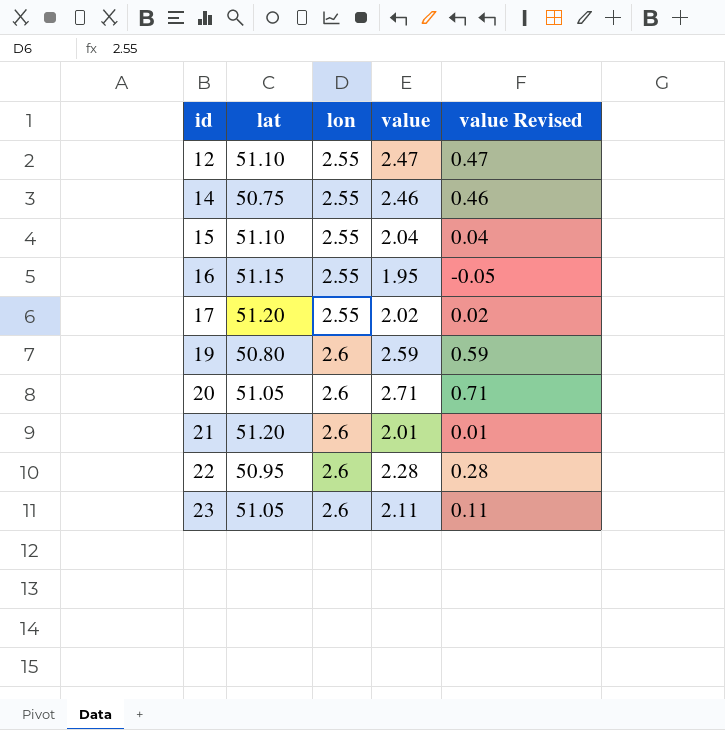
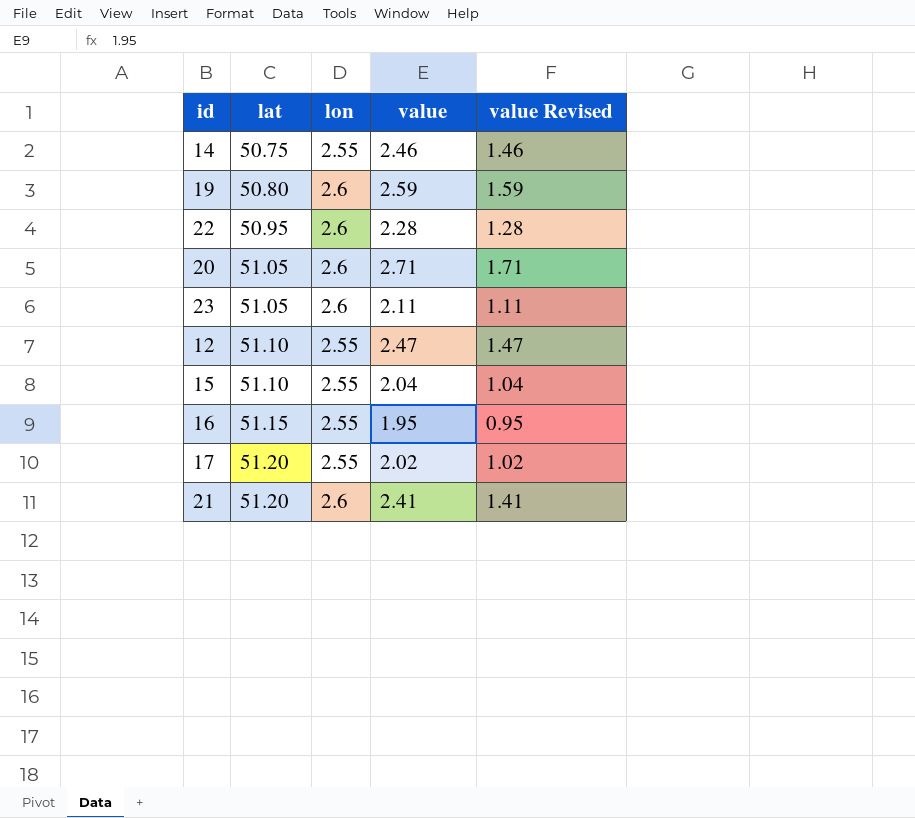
row order: id ascending -> lat ascending
column value Revised | formula: [value] - 2 -> [value] - 1
21 | value: 2.01 -> 2.41

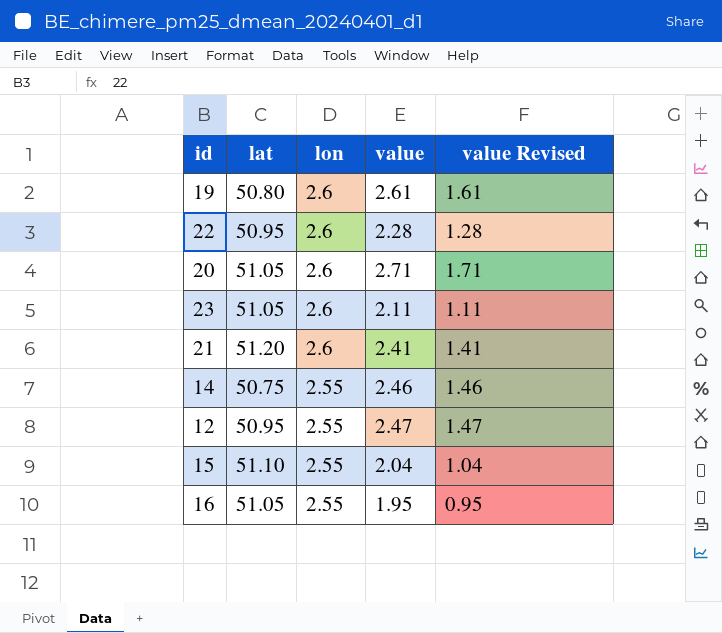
row order: lat ascending -> lon descending
row 17: 51.20 | 2.55 | 2.02 | 1.02 -> none
19 | value: 2.59 -> 2.61
19 | value Revised: 1.59 -> 1.61
12 | lat: 51.10 -> 50.95
16 | lat: 51.15 -> 51.05

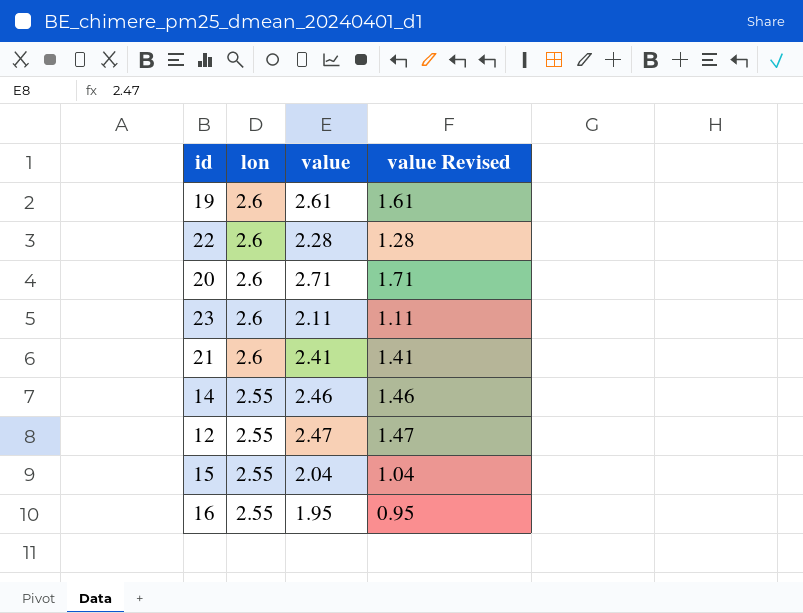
column lat | position: 2 -> none

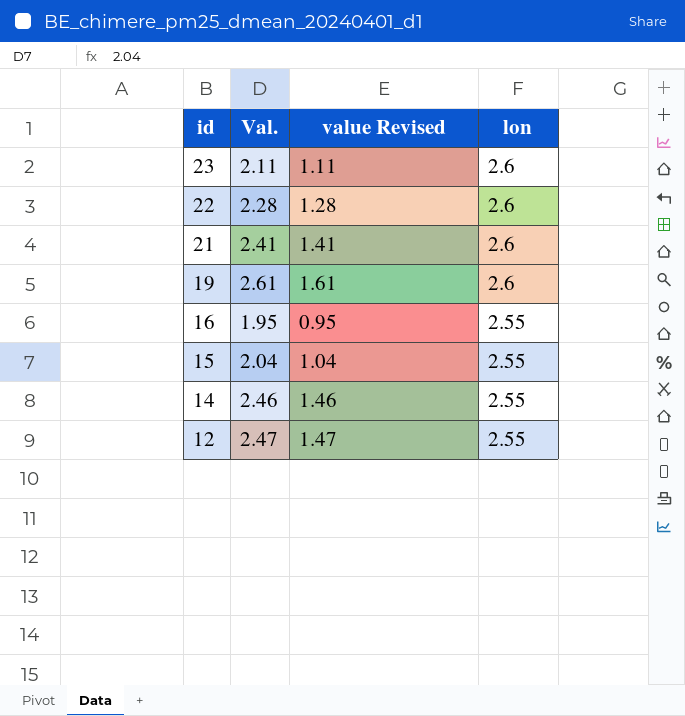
row order: lon descending -> id descending
column name: value -> Val.
column lon | position: 2 -> 4
row 20: 2.6 | 2.71 | 1.71 -> none

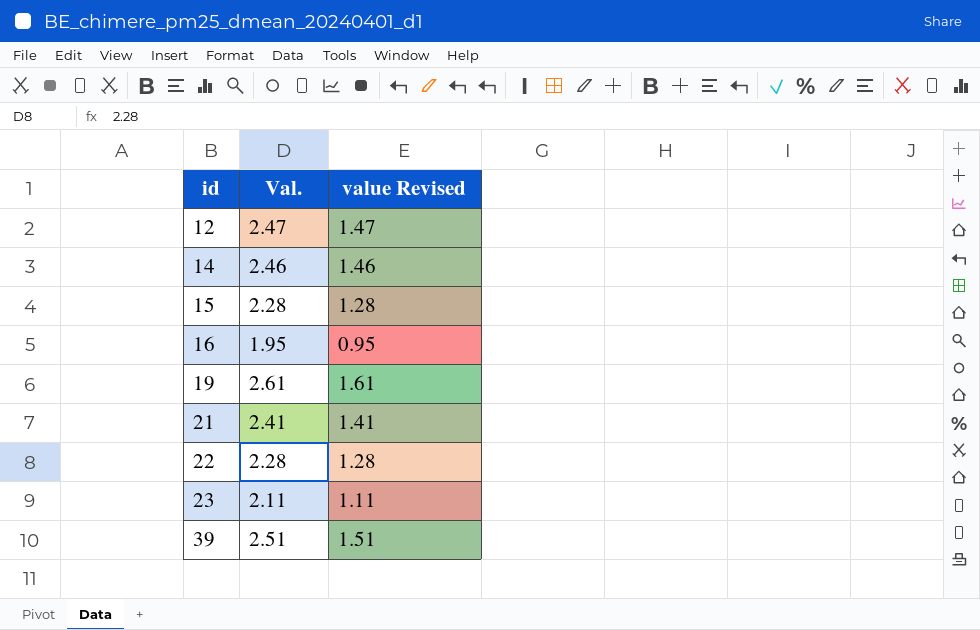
row order: id descending -> id ascending
column lon | position: 4 -> none
15 | Val.: 2.04 -> 2.28
15 | value Revised: 1.04 -> 1.28
row 39: none -> 2.51 | 1.51

